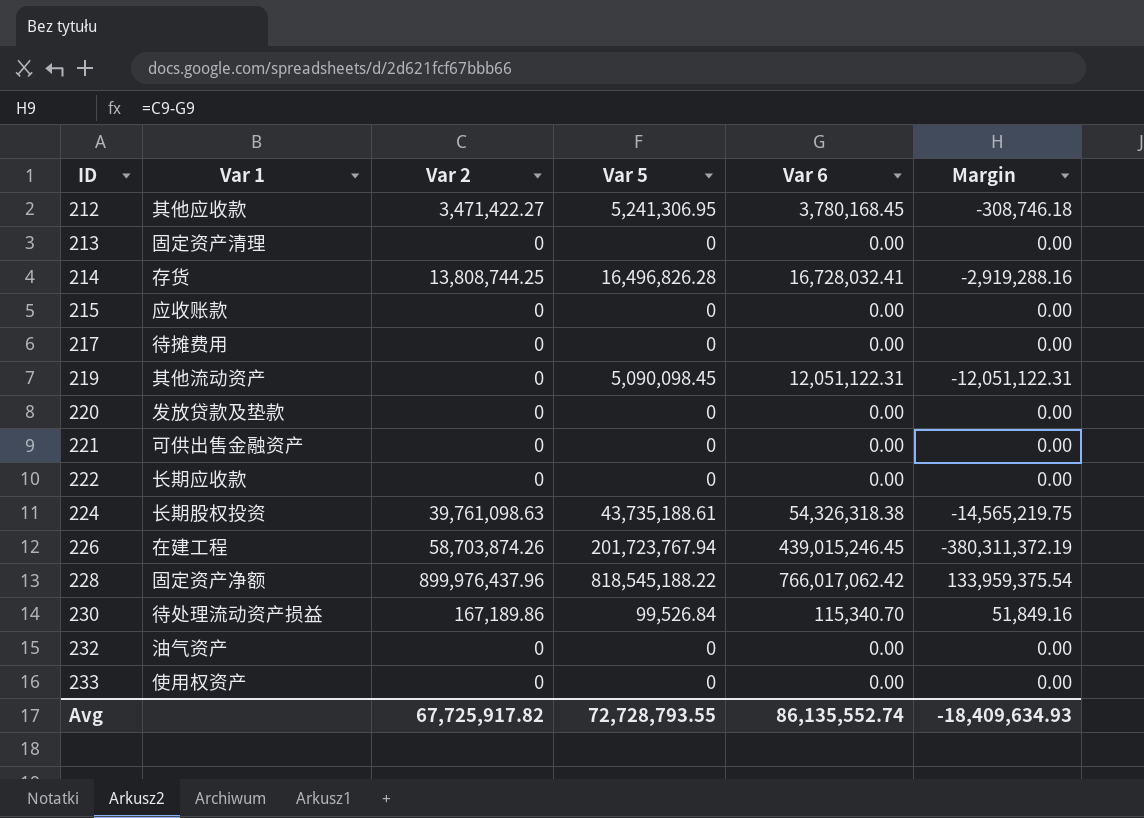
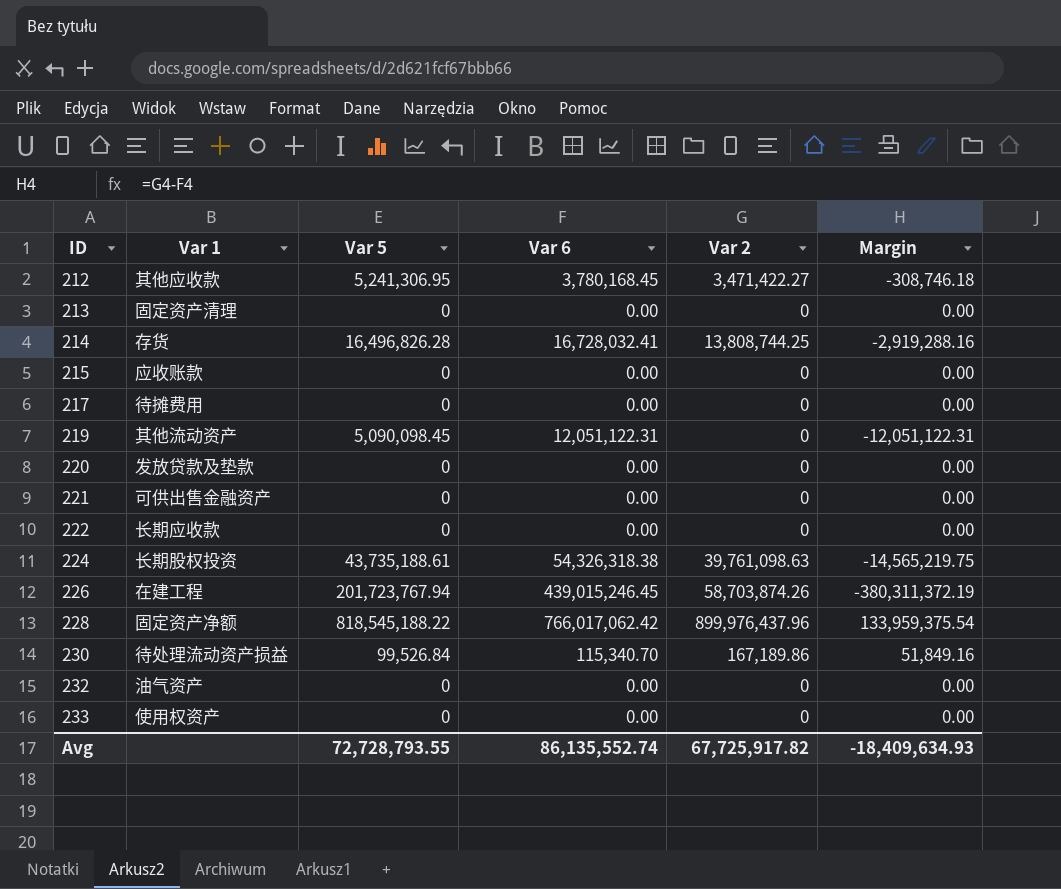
column Var 2 | position: 3 -> 5

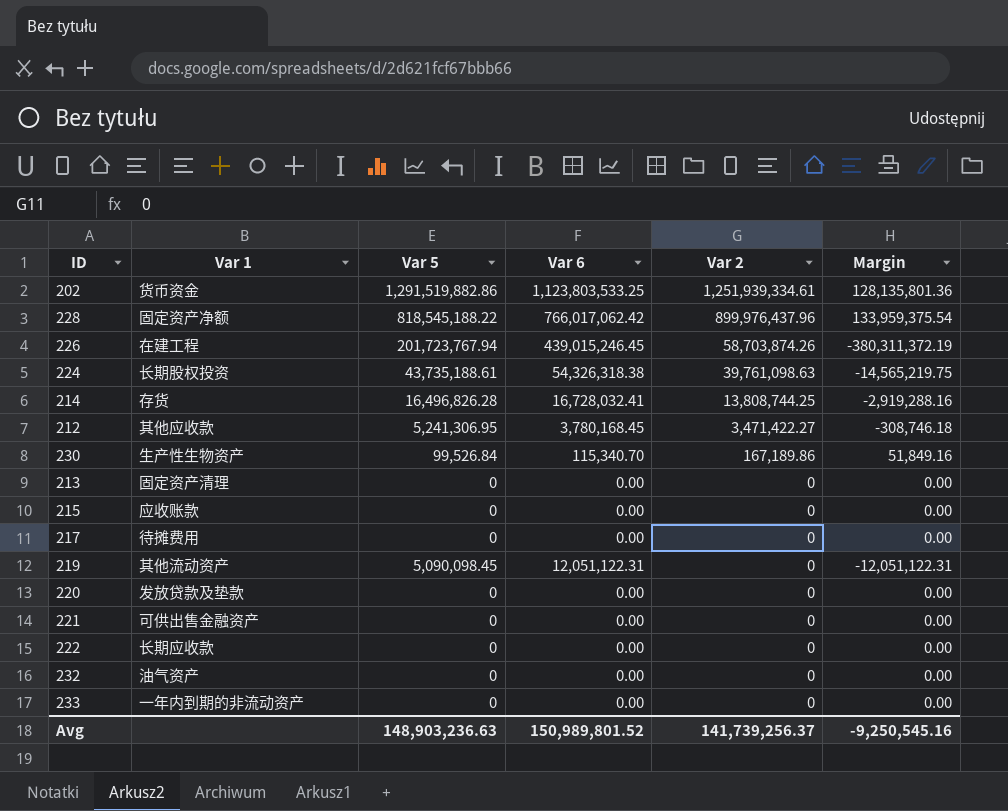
row order: ID ascending -> Var 2 descending
row 202: none -> 货币资金 | 1,291,519,882.86 | 1,123,803,533.25 | 1,251,939,334.61 | 128,135,801.36
230 | Var 1: 待处理流动资产损益 -> 生产性生物资产
233 | Var 1: 使用权资产 -> 一年内到期的非流动资产
Avg | Var 5: 72,728,793.55 -> 148,903,236.63
Avg | Var 6: 86,135,552.74 -> 150,989,801.52
Avg | Var 2: 67,725,917.82 -> 141,739,256.37
Avg | Margin: -18,409,634.93 -> -9,250,545.16

